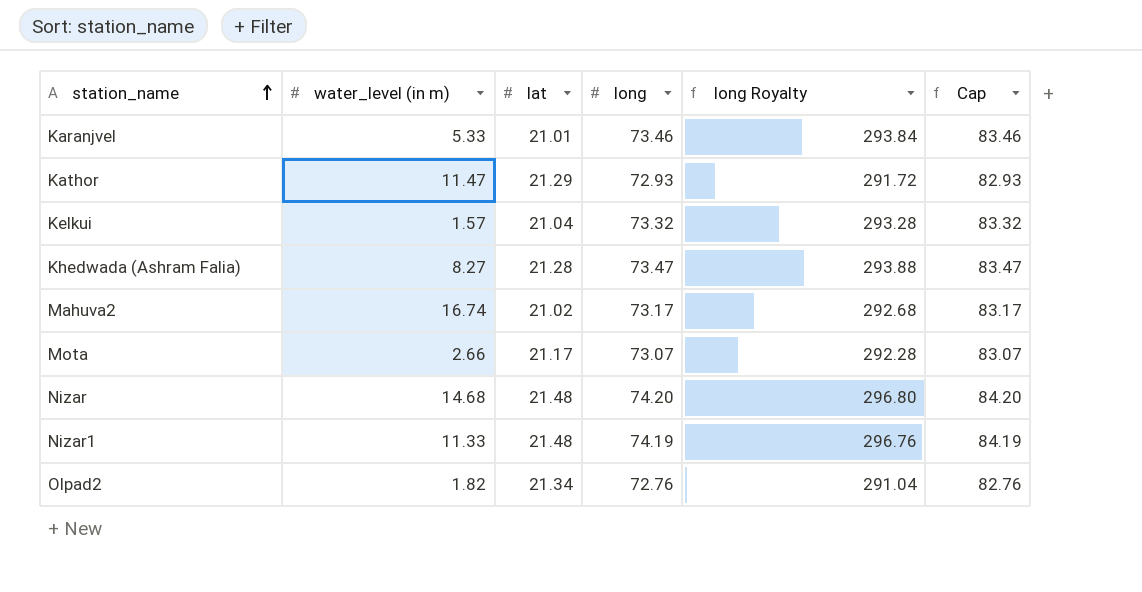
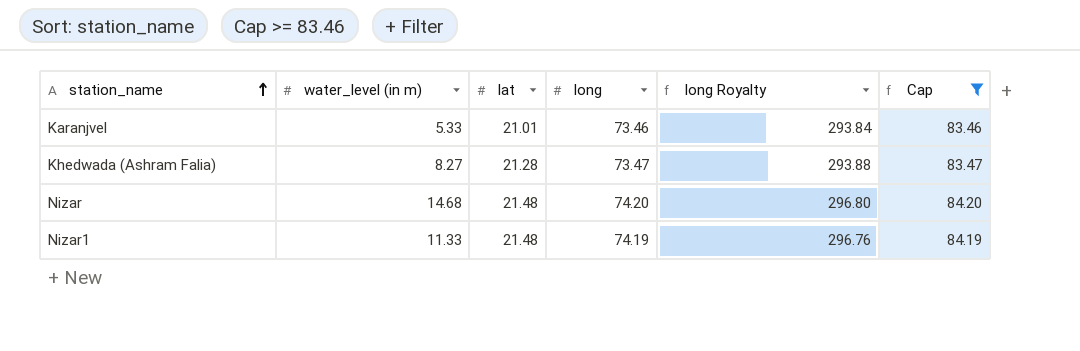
filter: none -> Cap >= 83.46

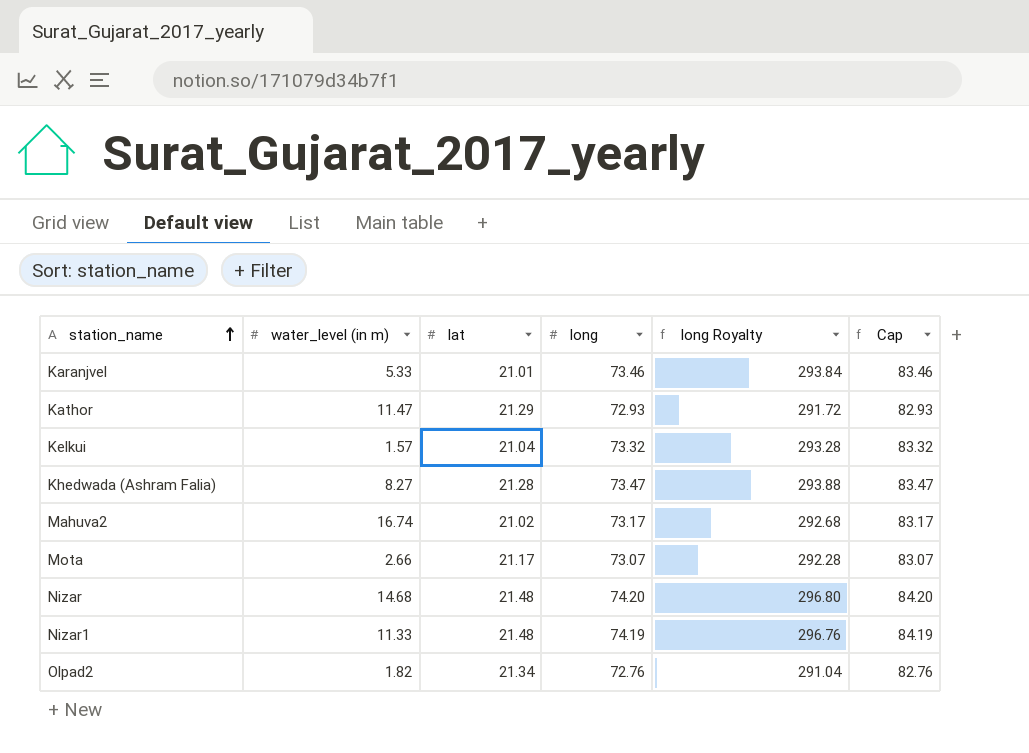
filter: Cap >= 83.46 -> none

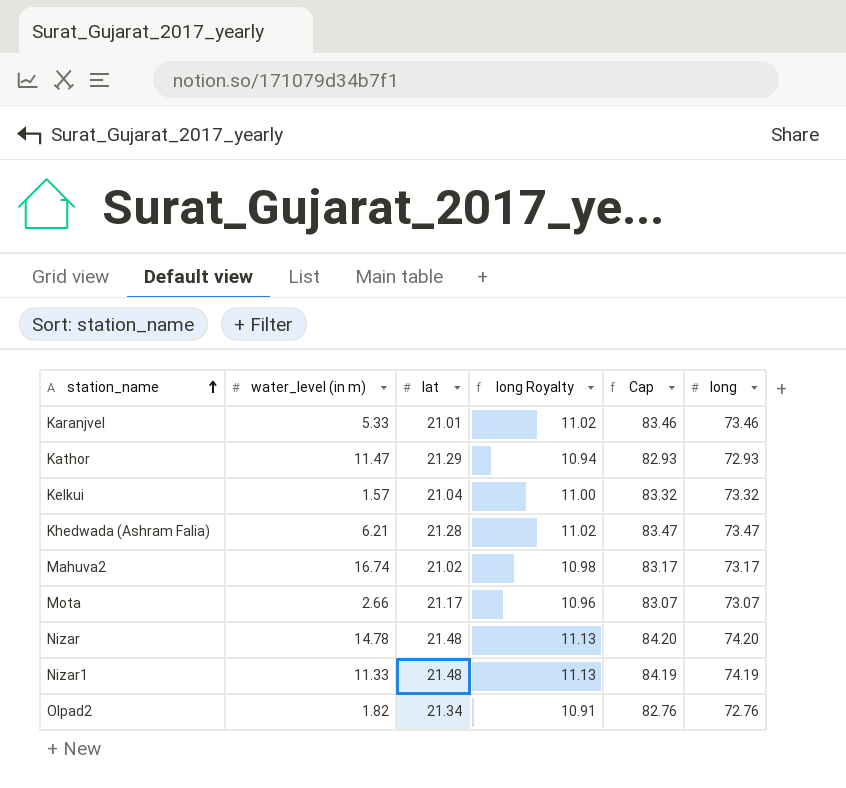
column long Royalty | formula: [long] * 4 -> [long] * 0.15
column long | position: 4 -> 6
Khedwada (Ashram Falia) | water_level (in m): 8.27 -> 6.21
Nizar | water_level (in m): 14.68 -> 14.78

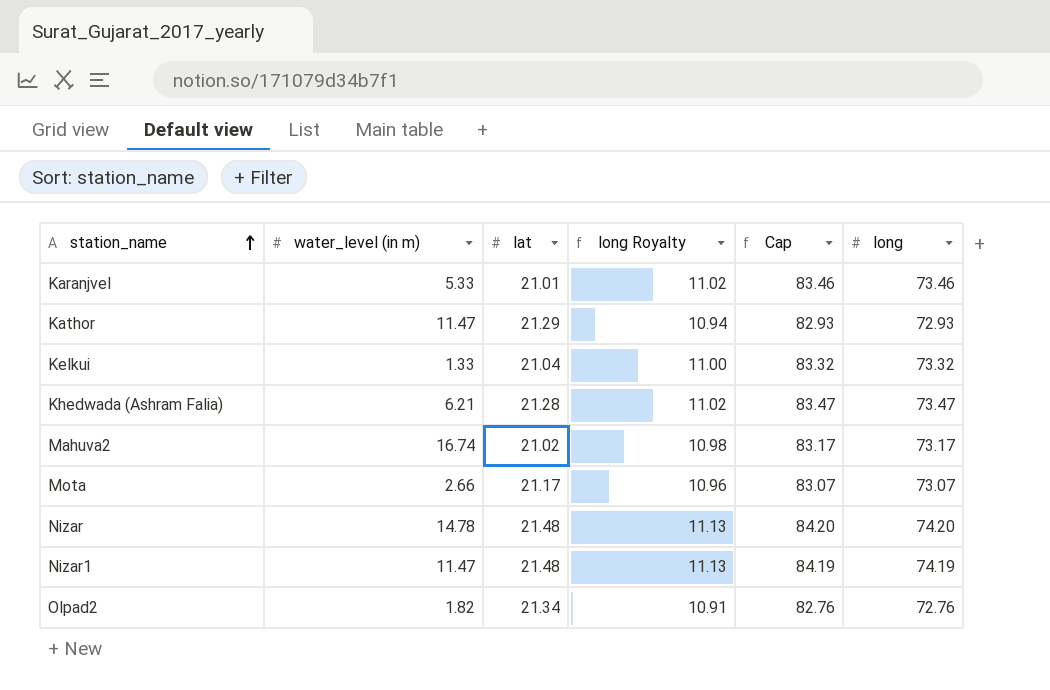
Kelkui | water_level (in m): 1.57 -> 1.33
Nizar1 | water_level (in m): 11.33 -> 11.47

